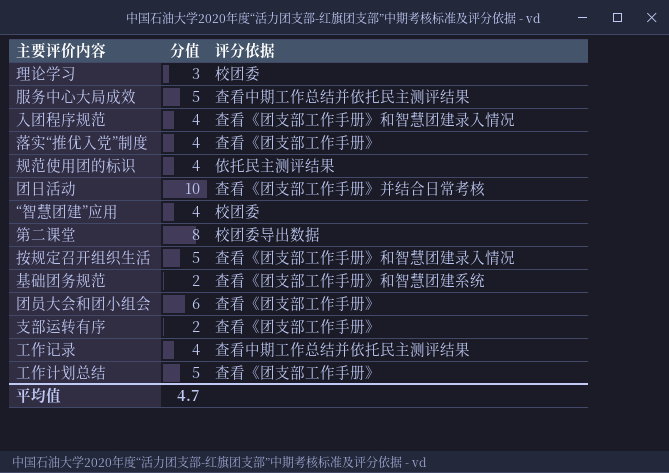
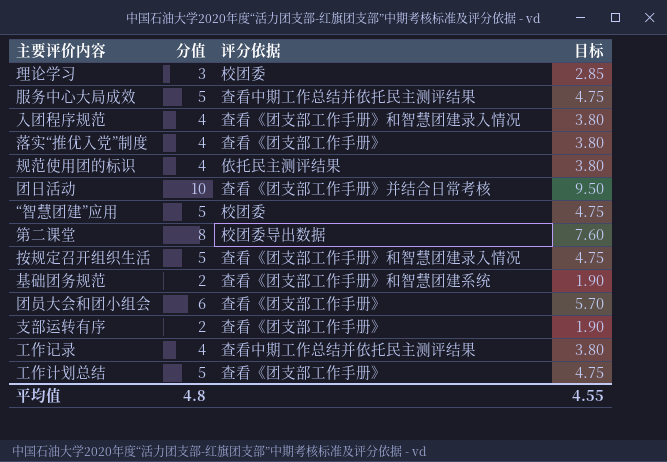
column 目标 | formula: none -> [分值] * 0.95
“智慧团建”应用 | 分值: 4 -> 5
平均值 | 分值: 4.7 -> 4.8

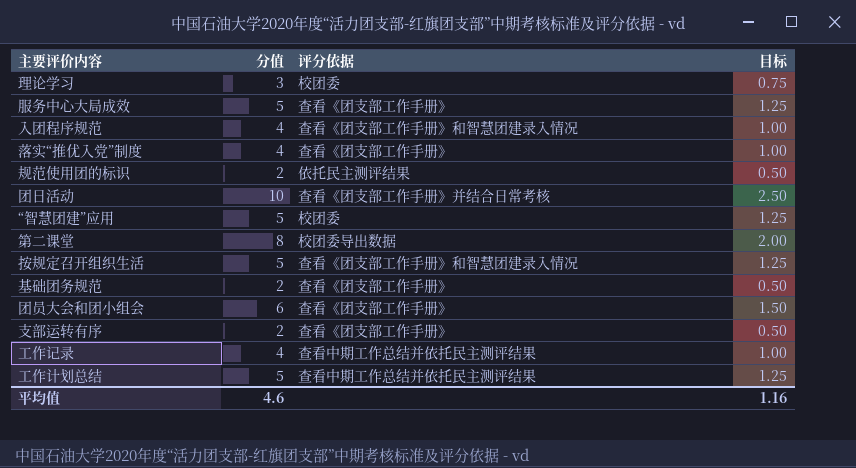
column 目标 | formula: [分值] * 0.95 -> [分值] * 0.25
服务中心大局成效 | 评分依据: 查看中期工作总结并依托民主测评结果 -> 查看《团支部工作手册》
规范使用团的标识 | 分值: 4 -> 2
基础团务规范 | 评分依据: 查看《团支部工作手册》和智慧团建系统 -> 查看《团支部工作手册》
工作计划总结 | 评分依据: 查看《团支部工作手册》 -> 查看中期工作总结并依托民主测评结果
平均值 | 分值: 4.8 -> 4.6
平均值 | 目标: 4.55 -> 1.16

